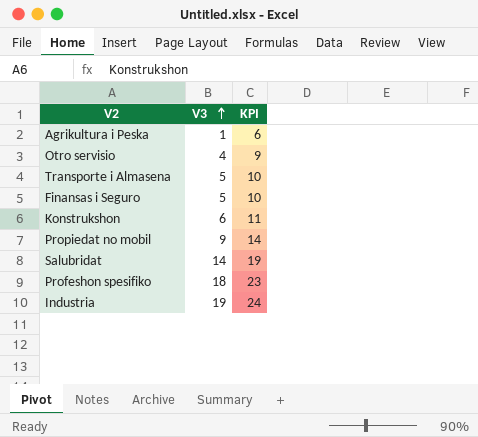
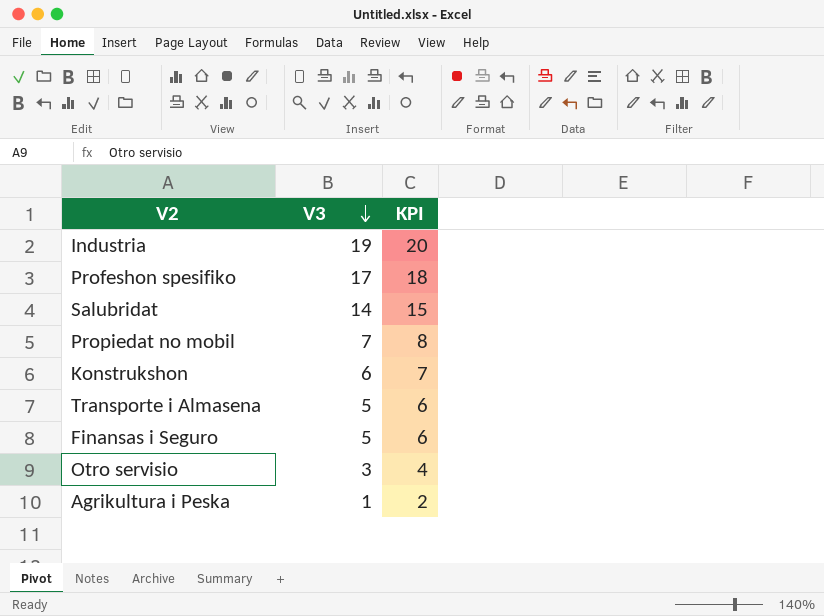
row order: V3 ascending -> V3 descending
column KPI | formula: [V3] + 5 -> [V3] + 1
Profeshon spesifiko | V3: 18 -> 17
Propiedat no mobil | V3: 9 -> 7
Otro servisio | V3: 4 -> 3

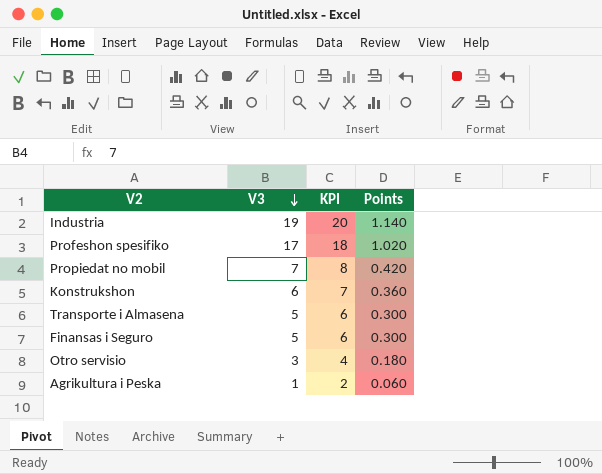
column Points | formula: none -> [V3] * 0.06
row Salubridat: 14 | 15 -> none

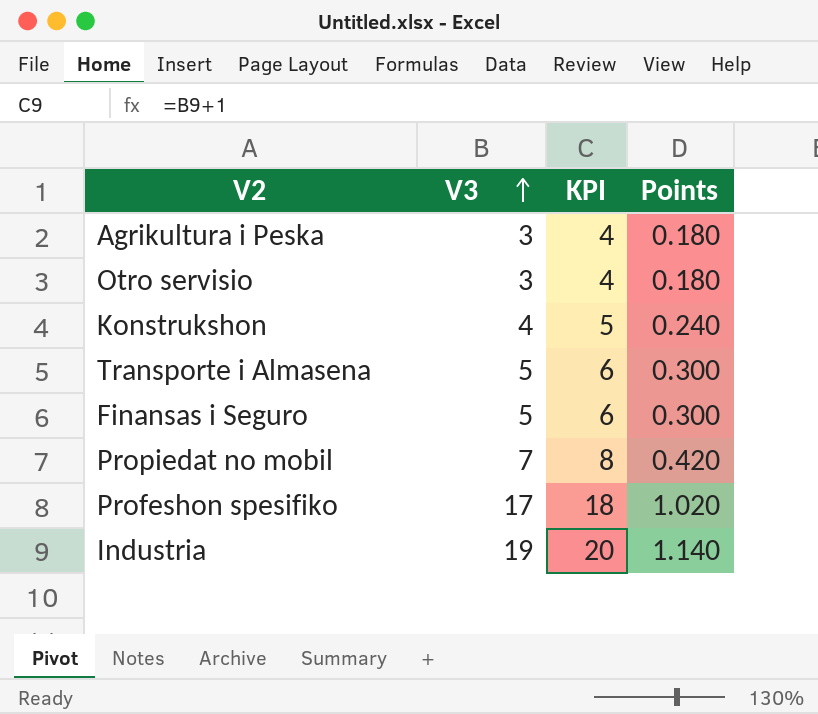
row order: V3 descending -> V3 ascending
Agrikultura i Peska | V3: 1 -> 3
Agrikultura i Peska | KPI: 2 -> 4
Agrikultura i Peska | Points: 0.060 -> 0.180
Konstrukshon | V3: 6 -> 4
Konstrukshon | KPI: 7 -> 5
Konstrukshon | Points: 0.360 -> 0.240

